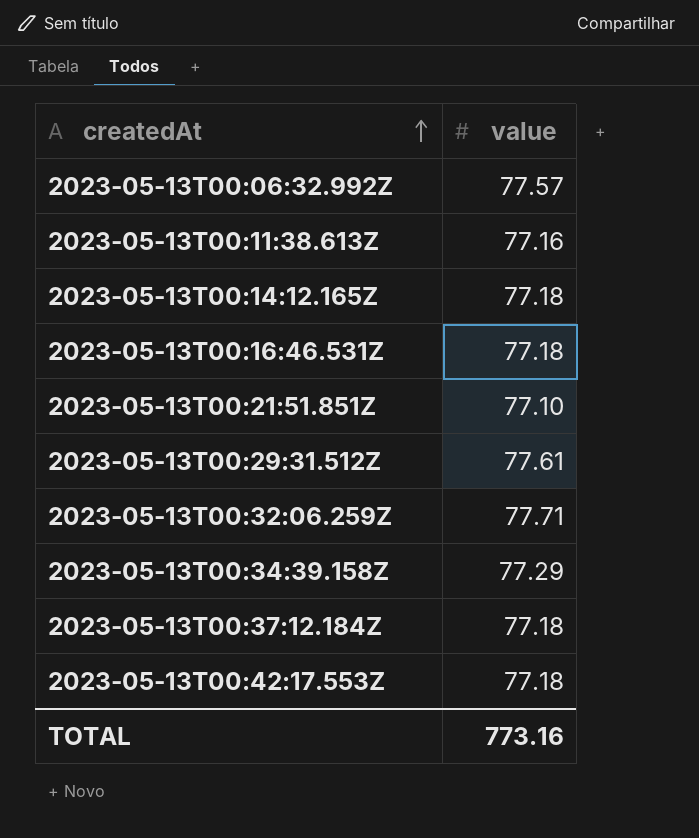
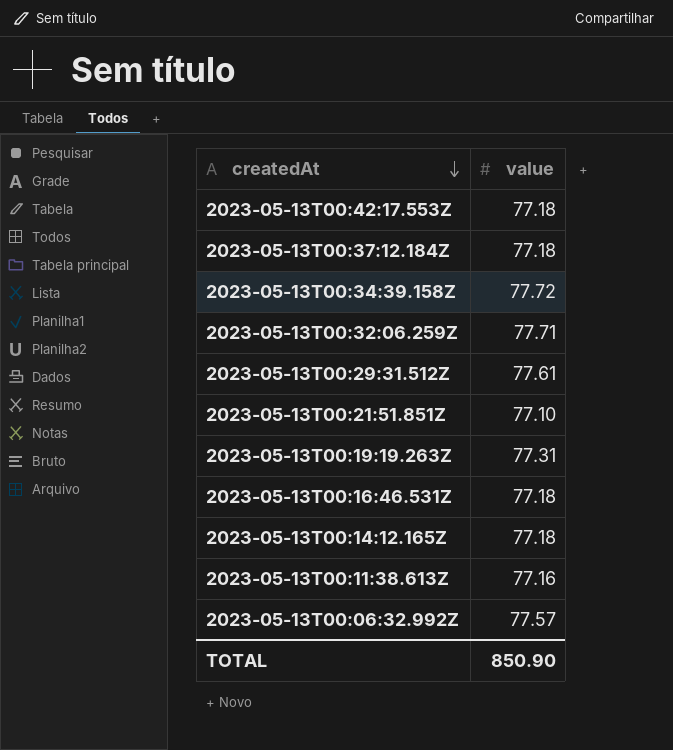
row order: createdAt ascending -> createdAt descending
2023-05-13T00:34:39.158Z | value: 77.29 -> 77.72
row 2023-05-13T00:19:19.263Z: none -> 77.31
TOTAL | value: 773.16 -> 850.90

